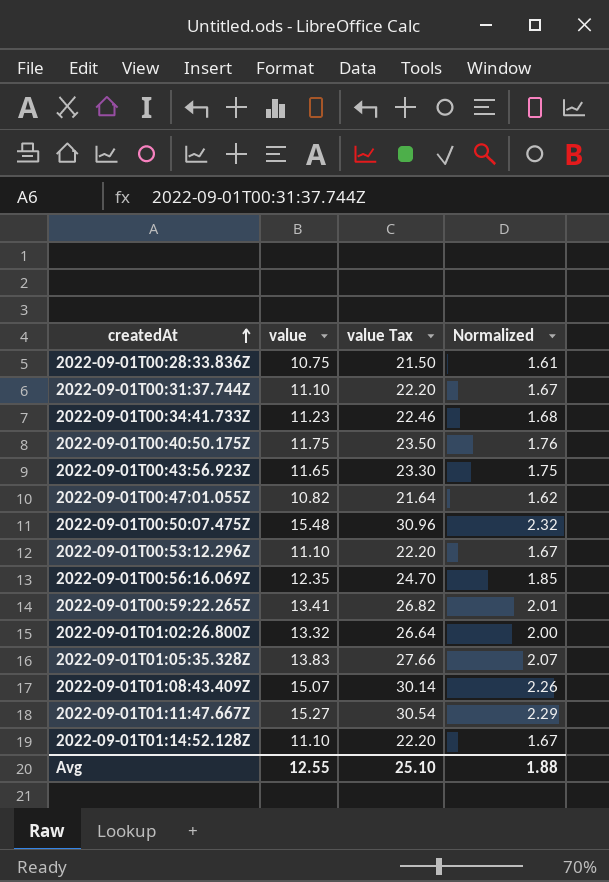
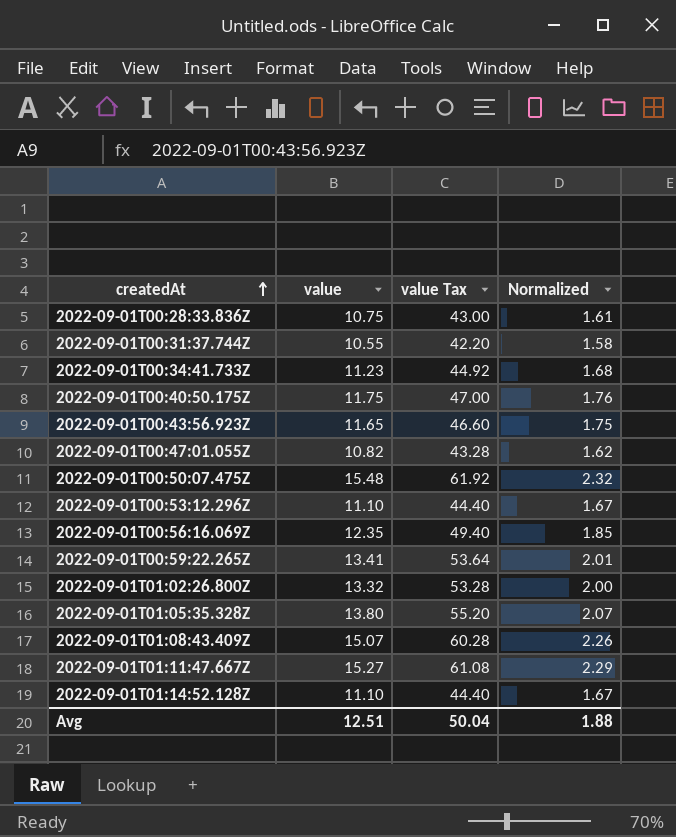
column value Tax | formula: [value] * 2 -> [value] * 4
2022-09-01T00:31:37.744Z | value: 11.10 -> 10.55
2022-09-01T00:31:37.744Z | Normalized: 1.67 -> 1.58
2022-09-01T01:05:35.328Z | value: 13.83 -> 13.80
Avg | value: 12.55 -> 12.51
Avg | value Tax: 25.10 -> 50.04

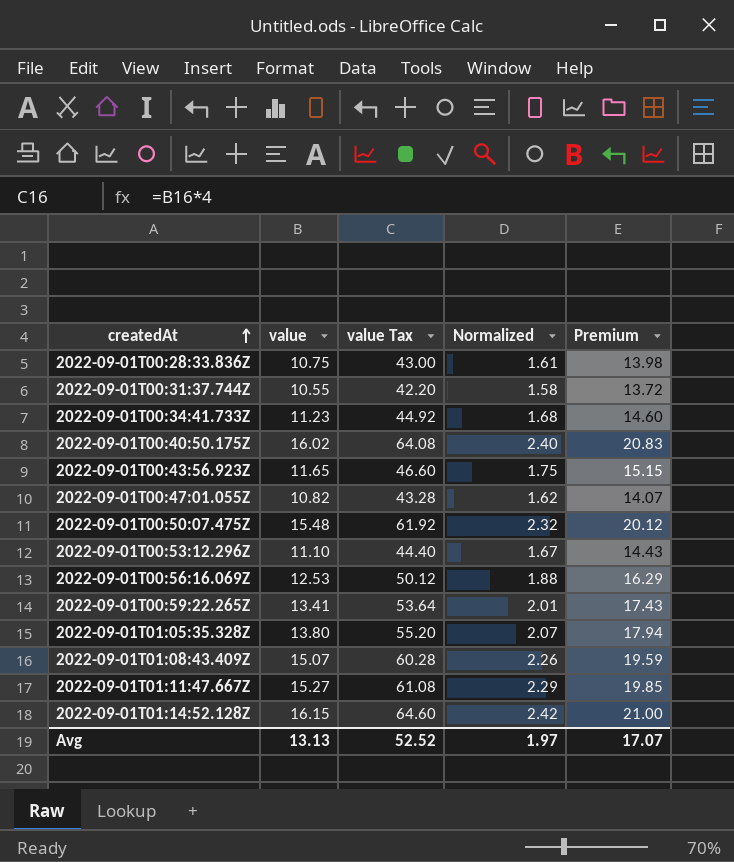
column Premium | formula: none -> [value] * 1.3
row 2022-09-01T01:02:26.800Z: 13.32 | 53.28 | 2.00 -> none
2022-09-01T00:40:50.175Z | value: 11.75 -> 16.02
2022-09-01T00:40:50.175Z | value Tax: 47.00 -> 64.08
2022-09-01T00:40:50.175Z | Normalized: 1.76 -> 2.40
2022-09-01T00:56:16.069Z | value: 12.35 -> 12.53
2022-09-01T00:56:16.069Z | value Tax: 49.40 -> 50.12
2022-09-01T00:56:16.069Z | Normalized: 1.85 -> 1.88
2022-09-01T01:14:52.128Z | value: 11.10 -> 16.15
2022-09-01T01:14:52.128Z | value Tax: 44.40 -> 64.60
2022-09-01T01:14:52.128Z | Normalized: 1.67 -> 2.42
Avg | value: 12.51 -> 13.13
Avg | value Tax: 50.04 -> 52.52
Avg | Normalized: 1.88 -> 1.97

